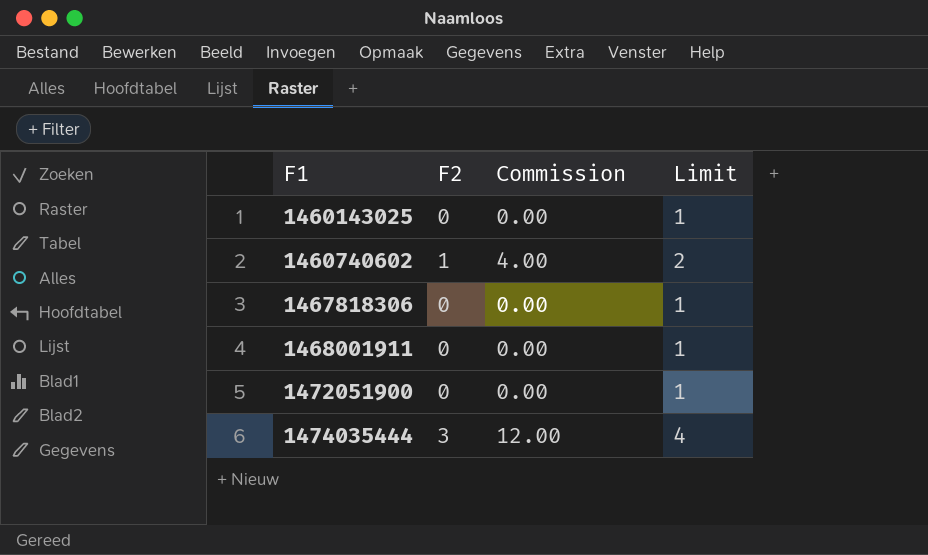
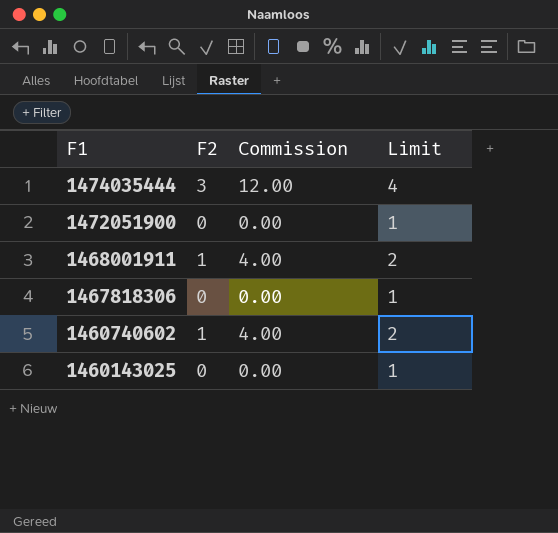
row order: F1 ascending -> F1 descending
1468001911 | F2: 0 -> 1
1468001911 | Commission: 0.00 -> 4.00
1468001911 | Limit: 1 -> 2

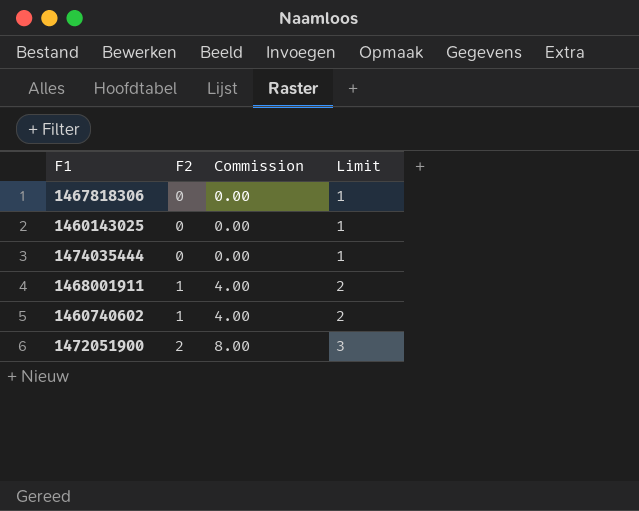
row order: F1 descending -> F2 ascending
1474035444 | F2: 3 -> 0
1474035444 | Commission: 12.00 -> 0.00
1474035444 | Limit: 4 -> 1
1472051900 | F2: 0 -> 2
1472051900 | Commission: 0.00 -> 8.00
1472051900 | Limit: 1 -> 3

